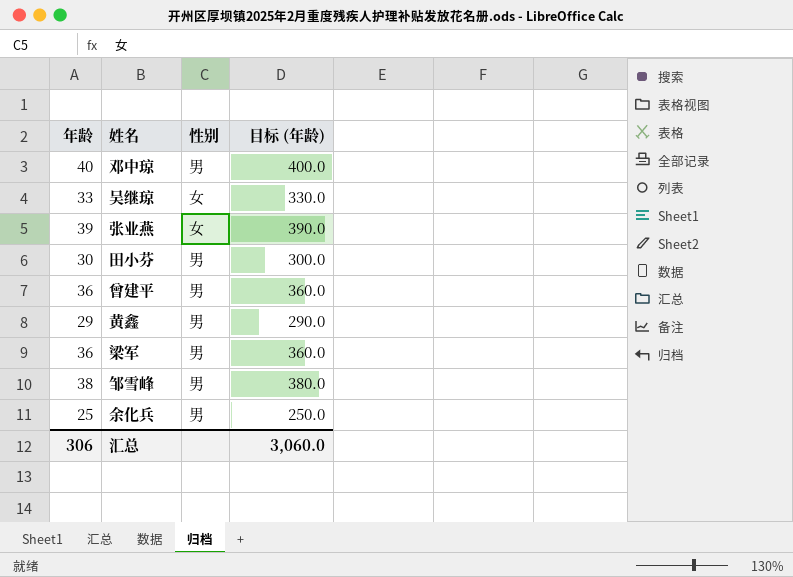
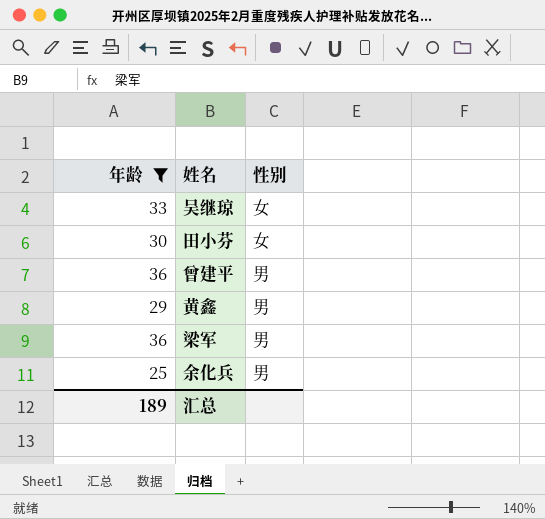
filter: none -> 年龄 <= 36
column 目标 (年龄) | formula: [年龄] * 10 -> none
田小芬 | 性别: 男 -> 女
汇总 | 年龄: 306 -> 189

